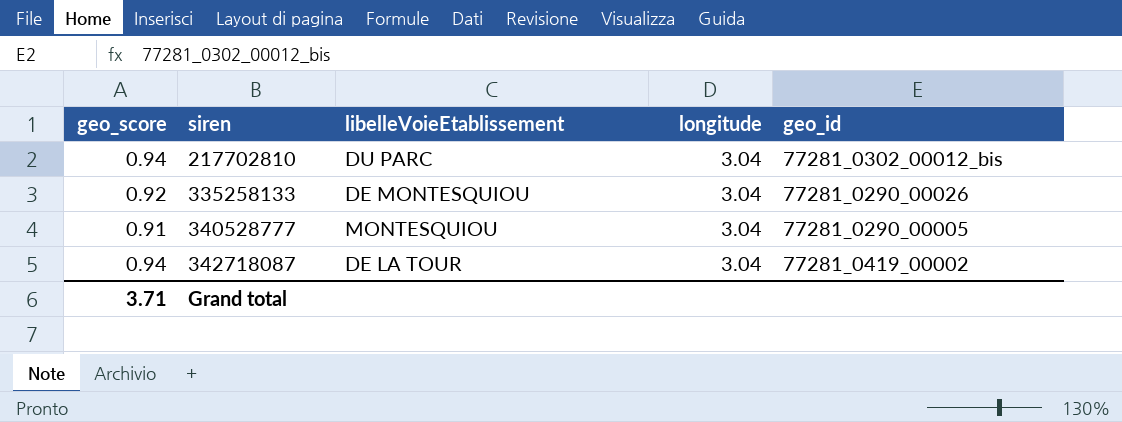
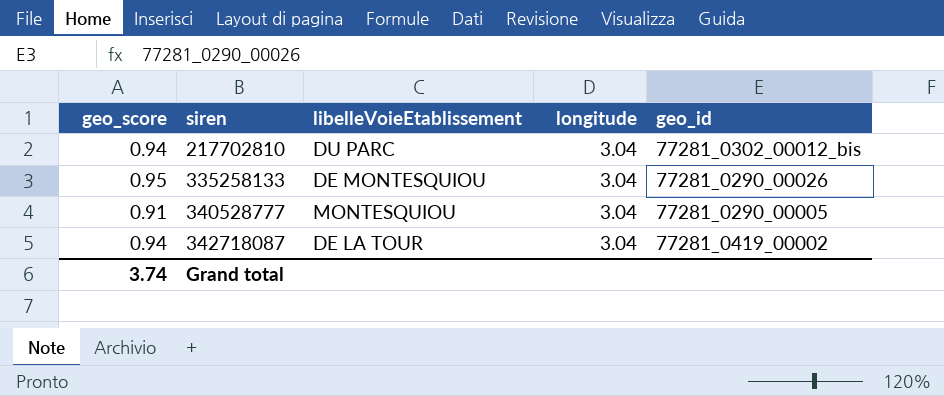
335258133 | geo_score: 0.92 -> 0.95
Grand total | geo_score: 3.71 -> 3.74

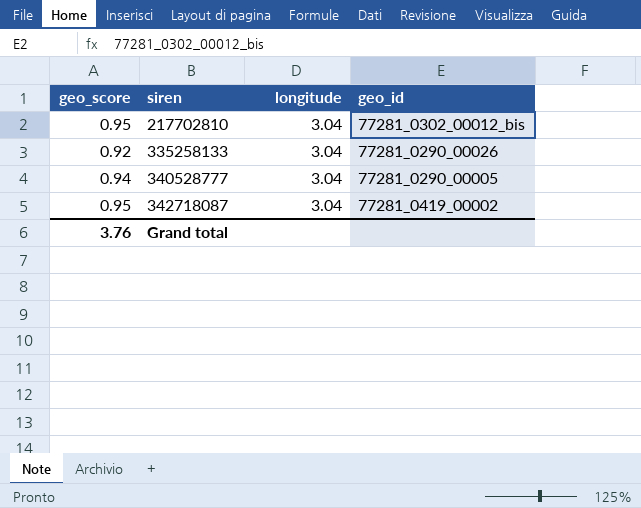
column libelleVoieEtablissement | position: 3 -> none
217702810 | geo_score: 0.94 -> 0.95
335258133 | geo_score: 0.95 -> 0.92
340528777 | geo_score: 0.91 -> 0.94
342718087 | geo_score: 0.94 -> 0.95
Grand total | geo_score: 3.74 -> 3.76

